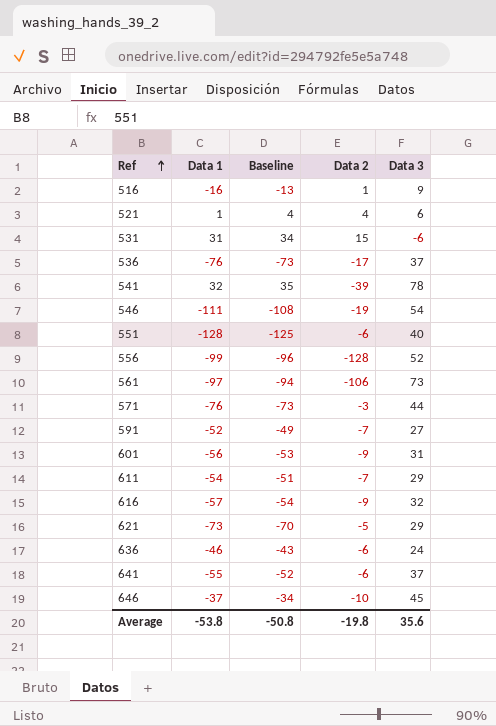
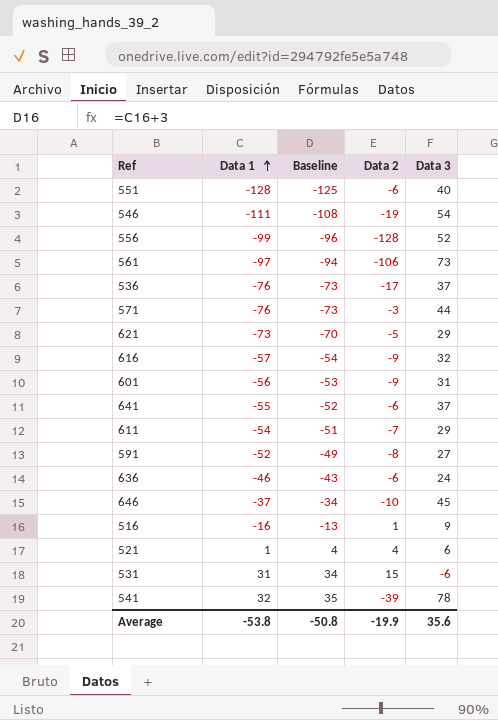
row order: Ref ascending -> Data 1 ascending
591 | Data 2: -7 -> -8
Average | Data 2: -19.8 -> -19.9

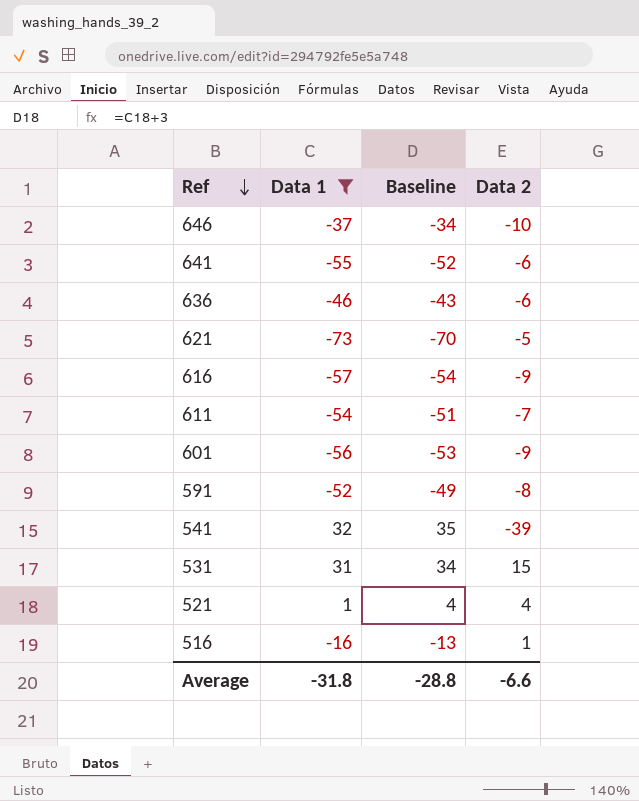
filter: none -> Data 1 >= -73
row order: Data 1 ascending -> Ref descending
column Data 3 | position: 5 -> none
Average | Data 1: -53.8 -> -31.8
Average | Baseline: -50.8 -> -28.8
Average | Data 2: -19.9 -> -6.6

